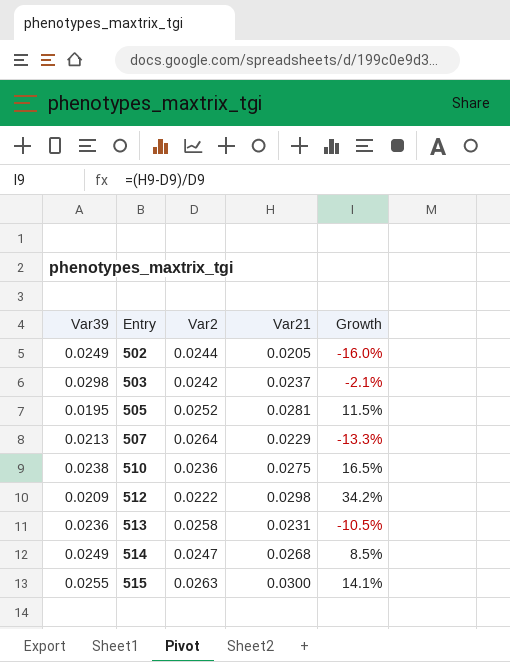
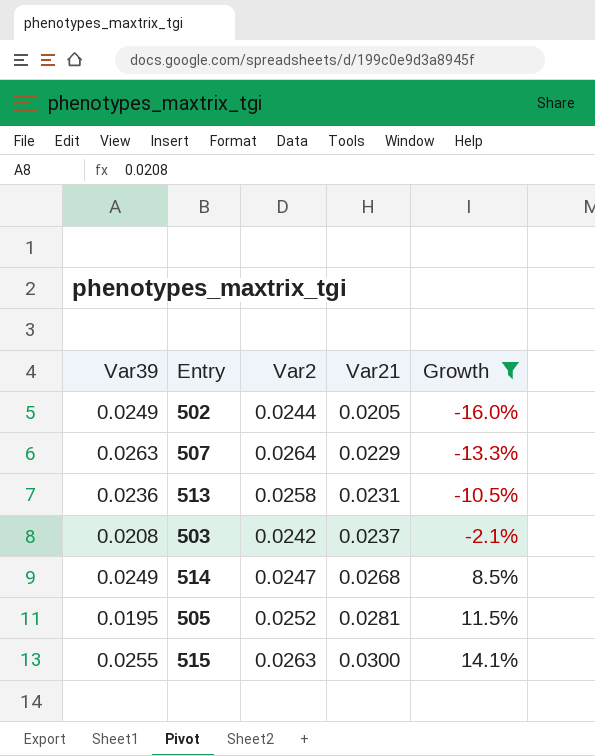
filter: none -> Growth <= 14.1%
row order: Entry ascending -> Var21 ascending
507 | Var39: 0.0213 -> 0.0263
503 | Var39: 0.0298 -> 0.0208

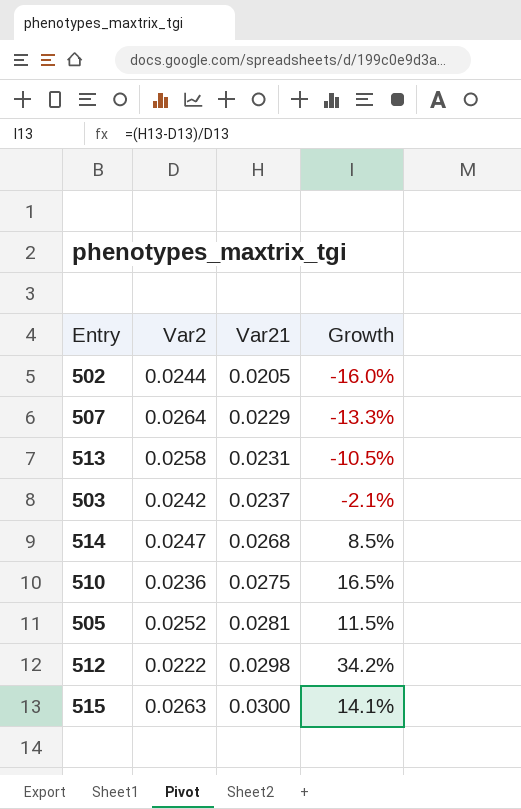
filter: Growth <= 14.1% -> none
column Var39 | position: 1 -> none

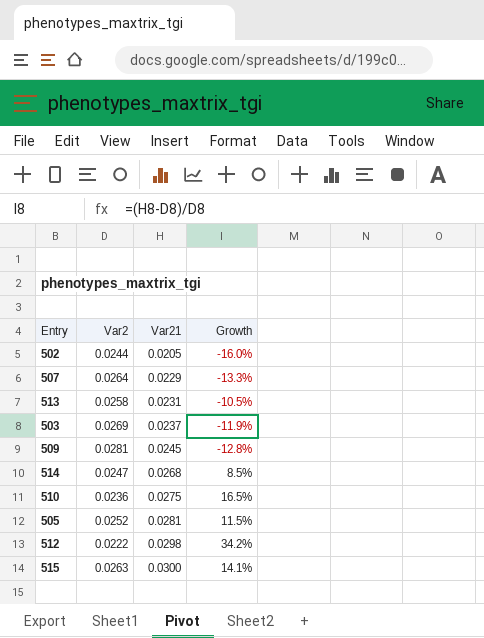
503 | Var2: 0.0242 -> 0.0269
503 | Growth: -2.1% -> -11.9%
row 509: none -> 0.0281 | 0.0245 | -12.8%

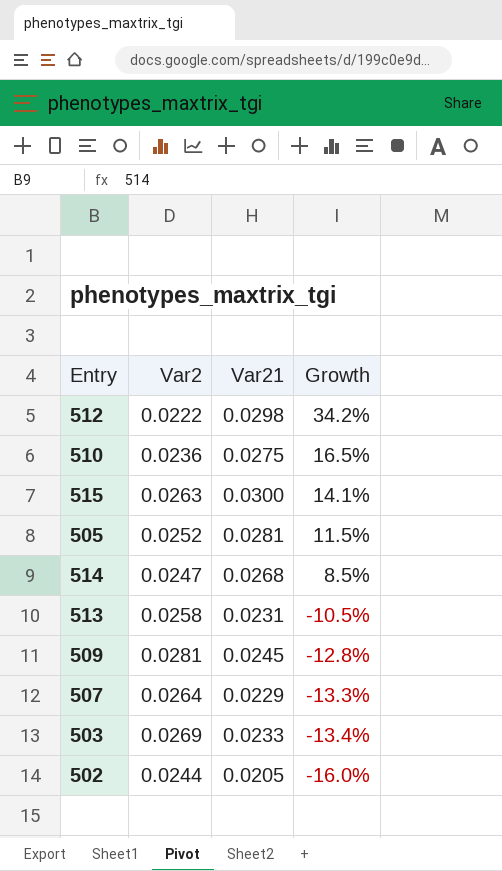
row order: Var21 ascending -> Growth descending
503 | Var21: 0.0237 -> 0.0233
503 | Growth: -11.9% -> -13.4%

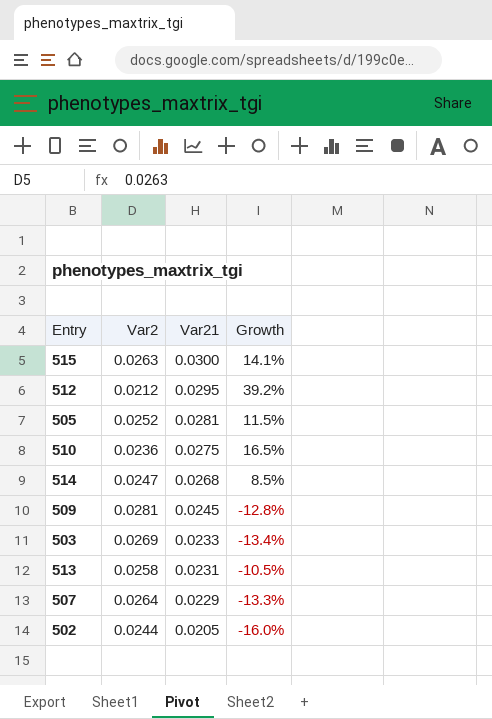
row order: Growth descending -> Var21 descending
512 | Var2: 0.0222 -> 0.0212
512 | Var21: 0.0298 -> 0.0295
512 | Growth: 34.2% -> 39.2%

